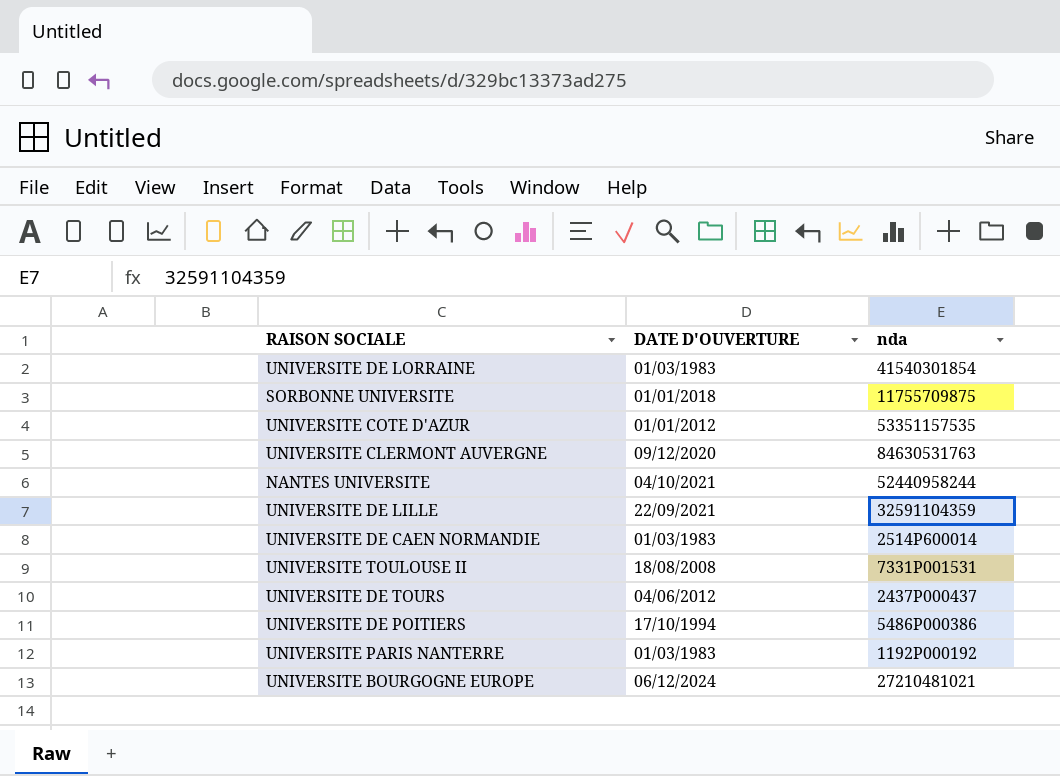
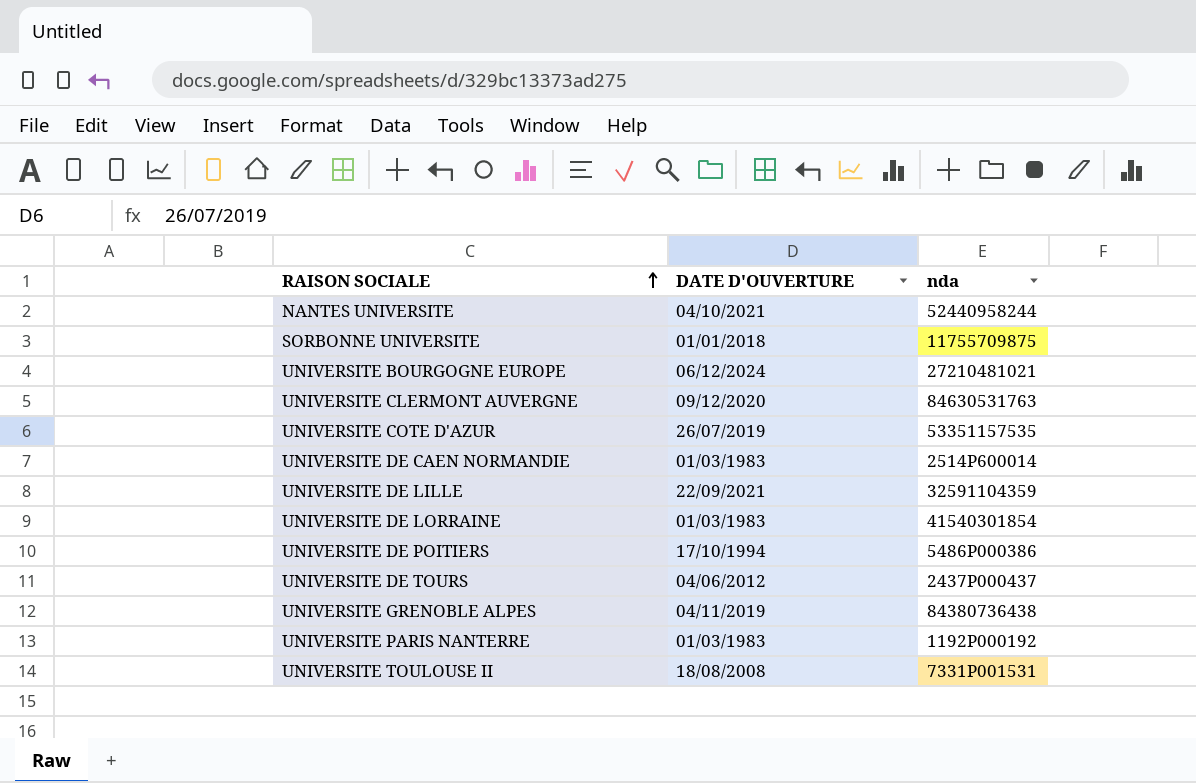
row order: none -> RAISON SOCIALE ascending
UNIVERSITE COTE D'AZUR | DATE D'OUVERTURE: 01/01/2012 -> 26/07/2019
row UNIVERSITE GRENOBLE ALPES: none -> 04/11/2019 | 84380736438

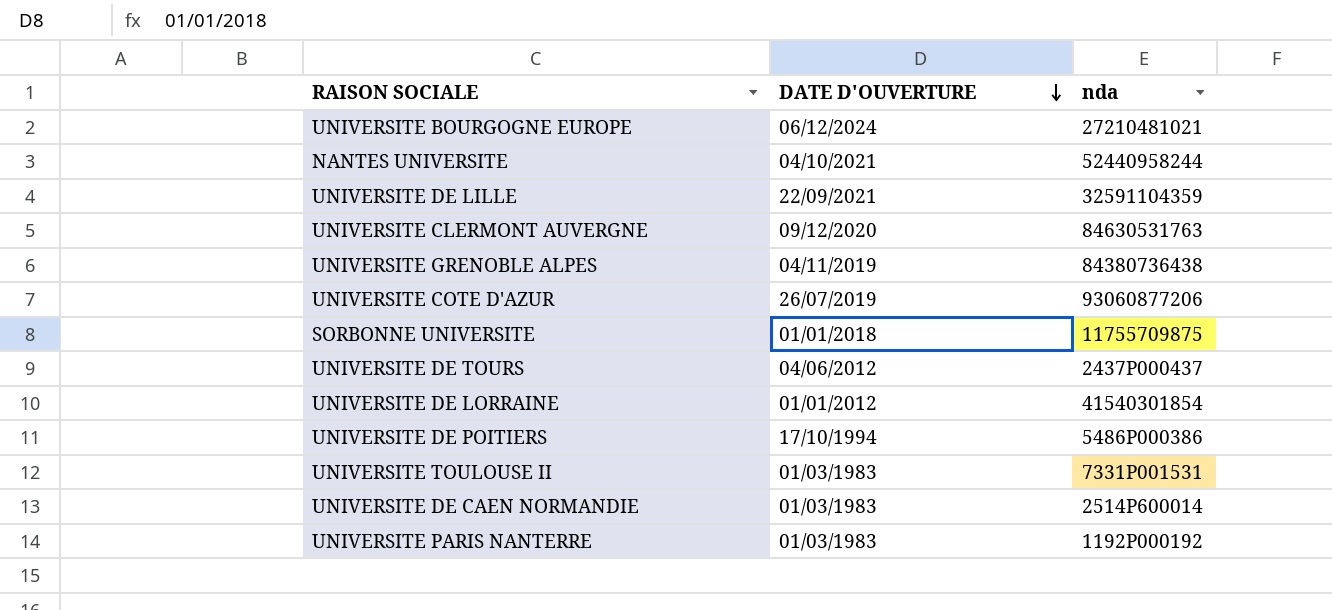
row order: RAISON SOCIALE ascending -> DATE D'OUVERTURE descending
UNIVERSITE COTE D'AZUR | nda: 53351157535 -> 93060877206
UNIVERSITE DE LORRAINE | DATE D'OUVERTURE: 01/03/1983 -> 01/01/2012
UNIVERSITE TOULOUSE II | DATE D'OUVERTURE: 18/08/2008 -> 01/03/1983

